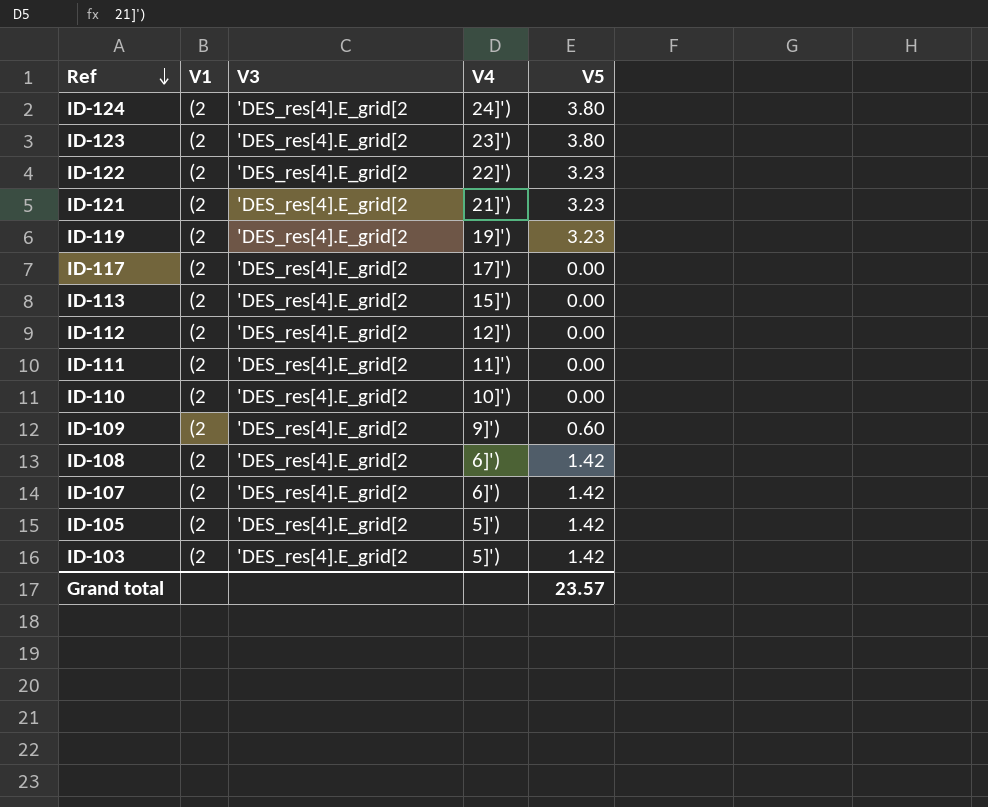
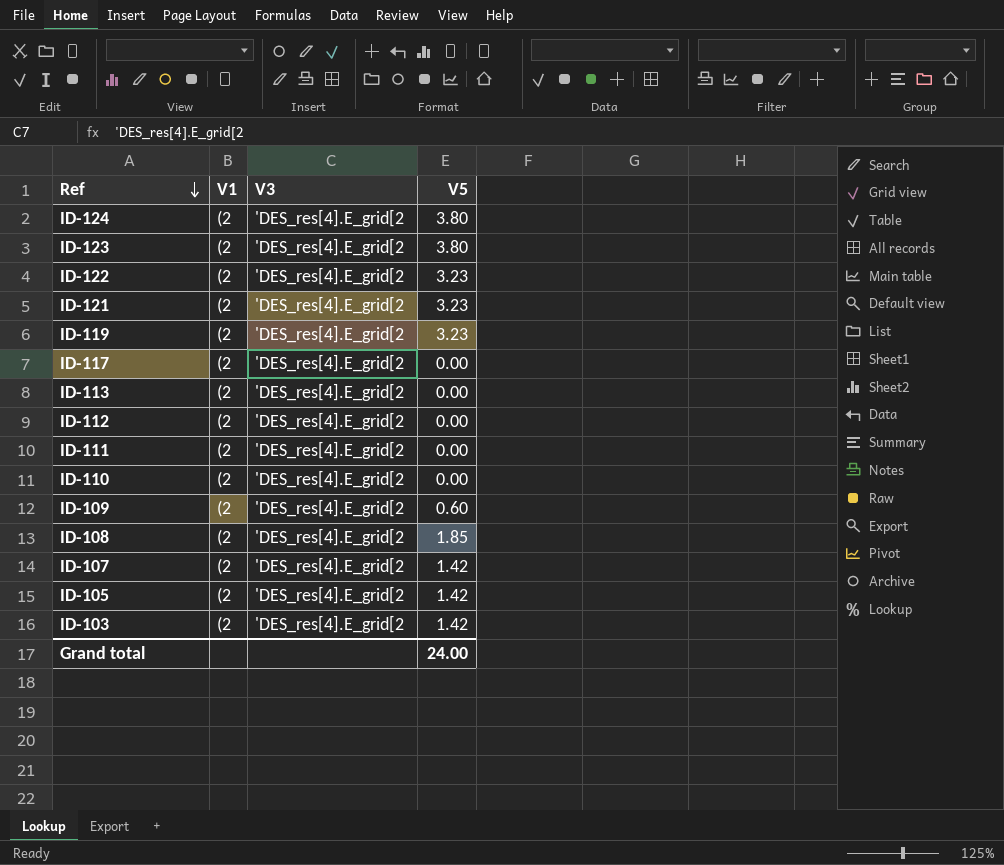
column V4 | position: 4 -> none
ID-108 | V5: 1.42 -> 1.85
Grand total | V5: 23.57 -> 24.00

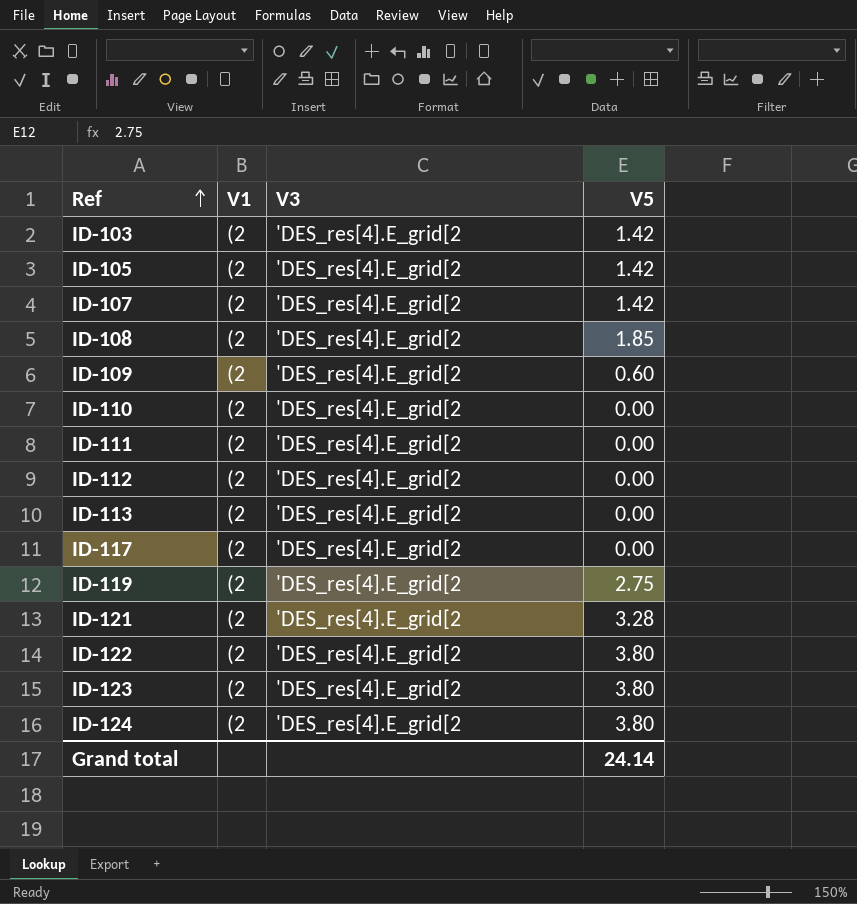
row order: Ref descending -> Ref ascending
ID-119 | V5: 3.23 -> 2.75
ID-121 | V5: 3.23 -> 3.28
ID-122 | V5: 3.23 -> 3.80
Grand total | V5: 24.00 -> 24.14

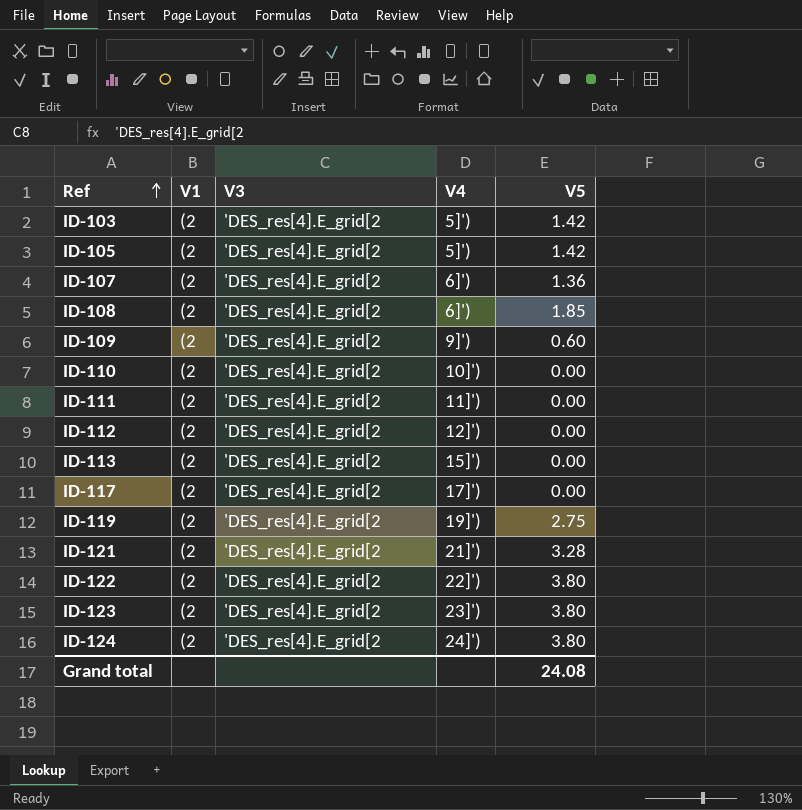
column V4 | position: none -> 4
ID-107 | V5: 1.42 -> 1.36
Grand total | V5: 24.14 -> 24.08

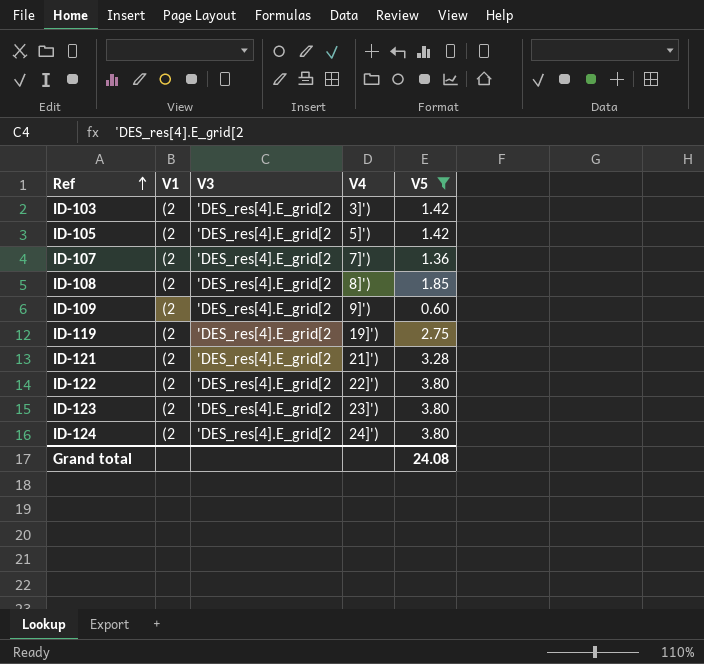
filter: none -> V5 != 0.00
ID-103 | V4: 5]') -> 3]')
ID-107 | V4: 6]') -> 7]')
ID-108 | V4: 6]') -> 8]')

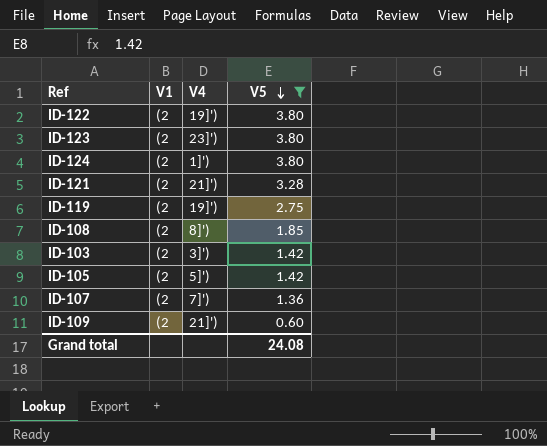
row order: Ref ascending -> V5 descending
column V3 | position: 3 -> none
ID-122 | V4: 22]') -> 19]')
ID-124 | V4: 24]') -> 1]')
ID-109 | V4: 9]') -> 21]')

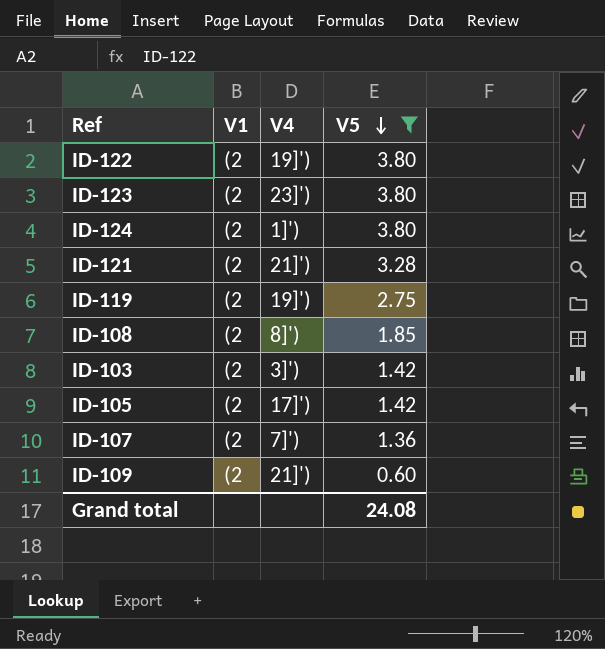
ID-105 | V4: 5]') -> 17]')

